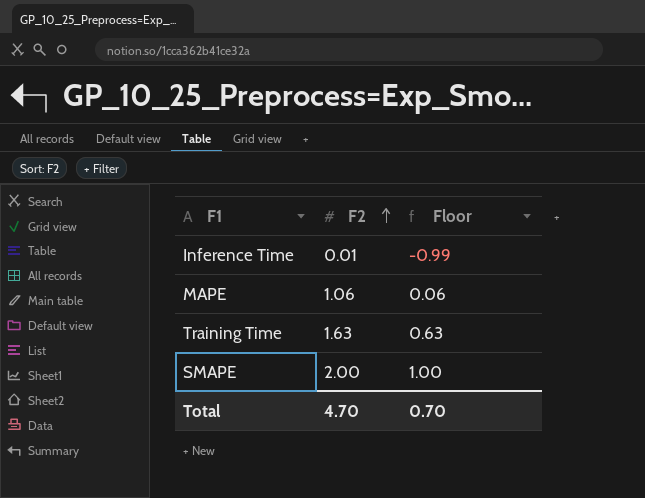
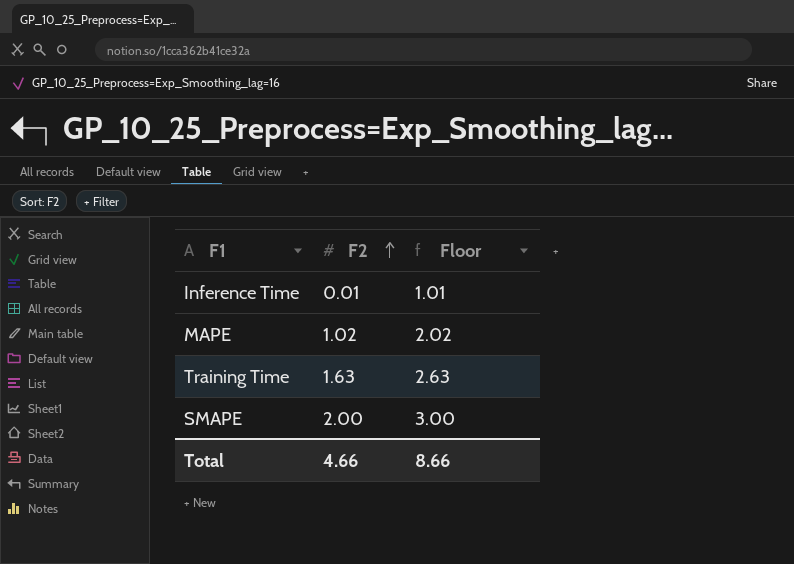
column Floor | formula: [F2] - 1 -> [F2] + 1
MAPE | F2: 1.06 -> 1.02
Total | F2: 4.70 -> 4.66
Total | Floor: 0.70 -> 8.66

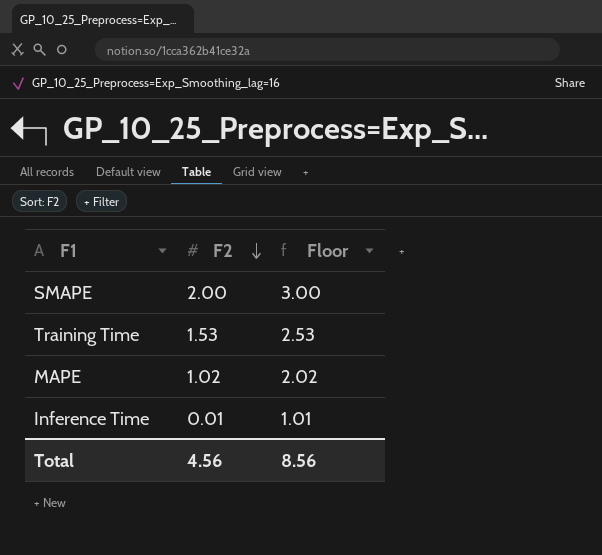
row order: F2 ascending -> F2 descending
Training Time | F2: 1.63 -> 1.53
Training Time | Floor: 2.63 -> 2.53
Total | F2: 4.66 -> 4.56
Total | Floor: 8.66 -> 8.56

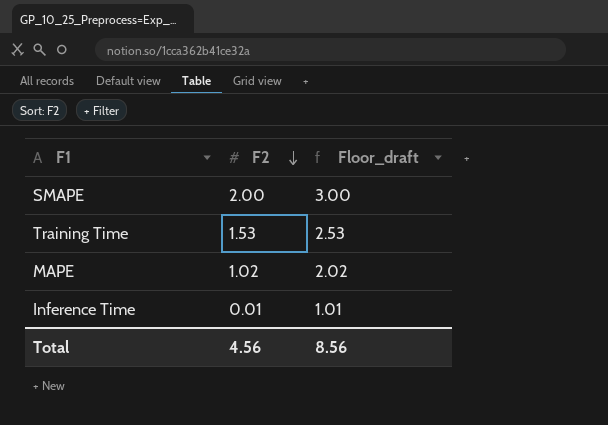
column name: Floor -> Floor_draft

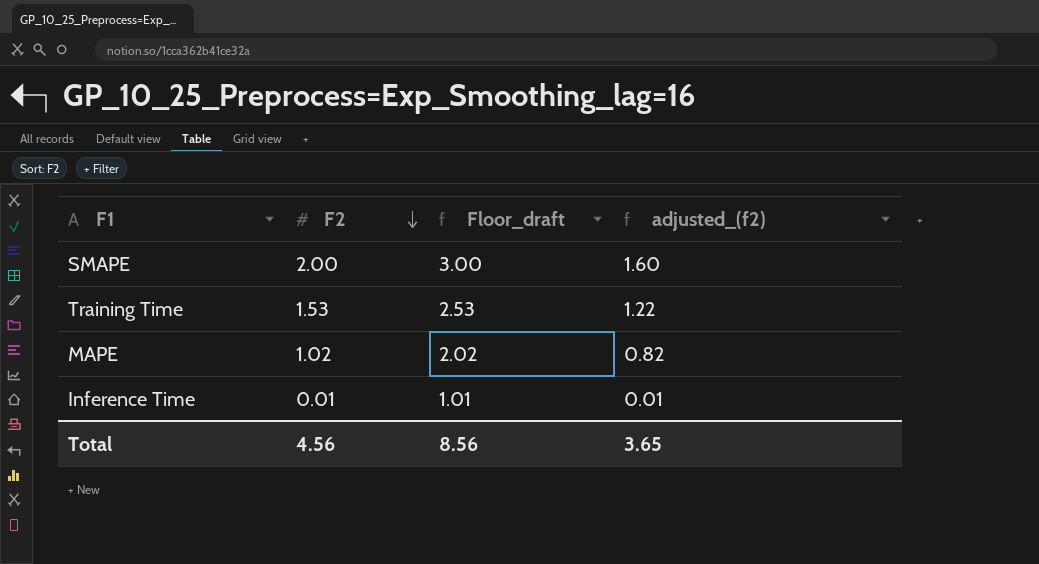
column adjusted_(f2) | formula: none -> [F2] * 0.8

